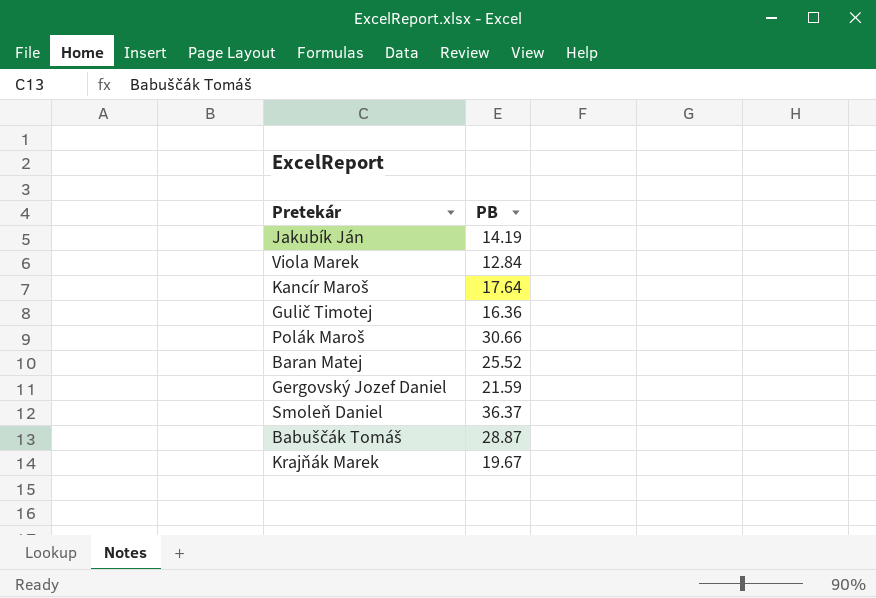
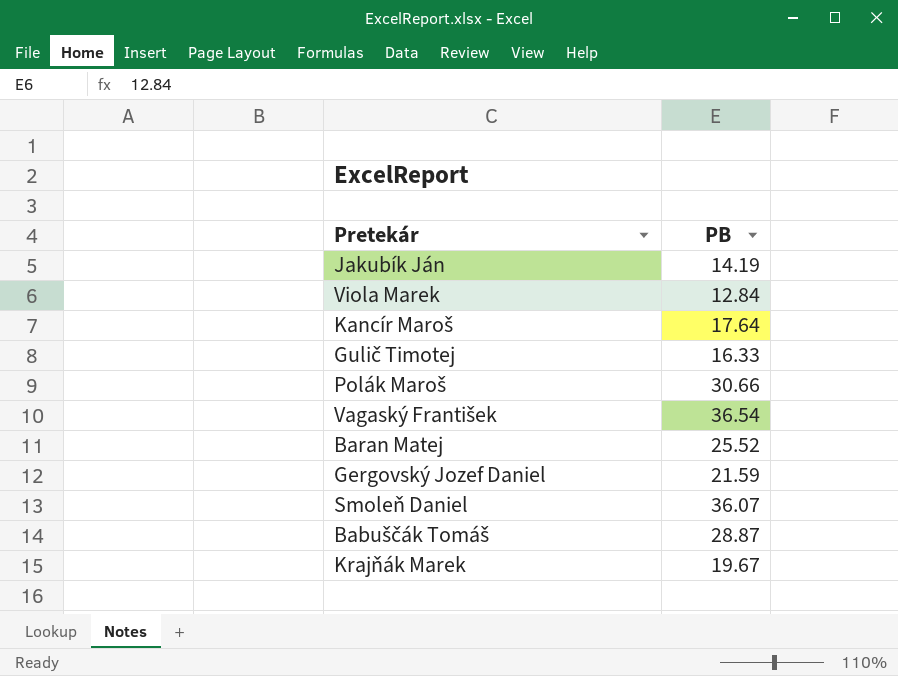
Gulič Timotej | PB: 16.36 -> 16.33
row Vagaský František: none -> 36.54
Smoleň Daniel | PB: 36.37 -> 36.07

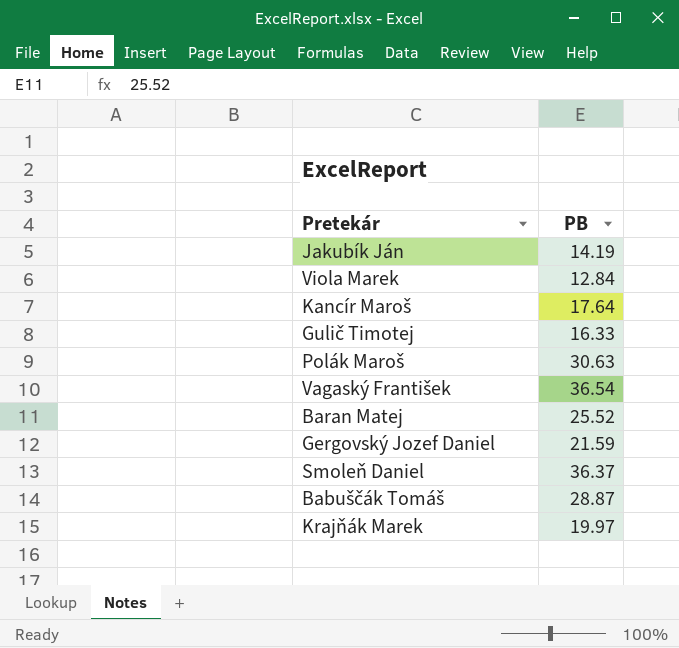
Polák Maroš | PB: 30.66 -> 30.63
Smoleň Daniel | PB: 36.07 -> 36.37
Krajňák Marek | PB: 19.67 -> 19.97

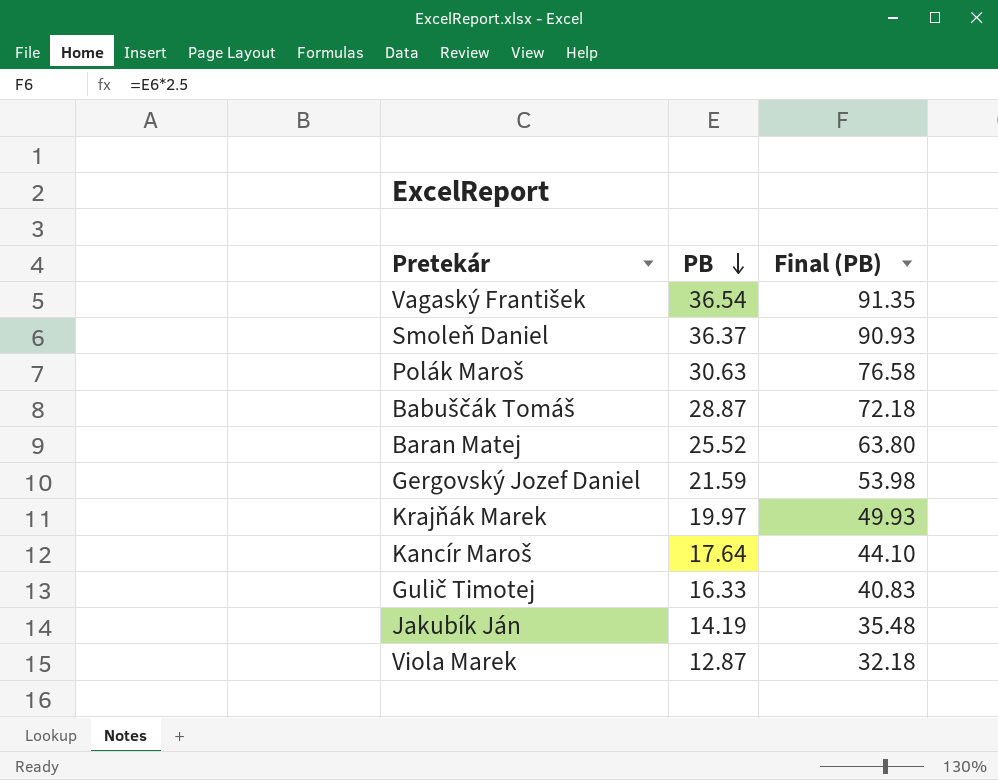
row order: none -> PB descending
column Final (PB) | formula: none -> [PB] * 2.5
Viola Marek | PB: 12.84 -> 12.87

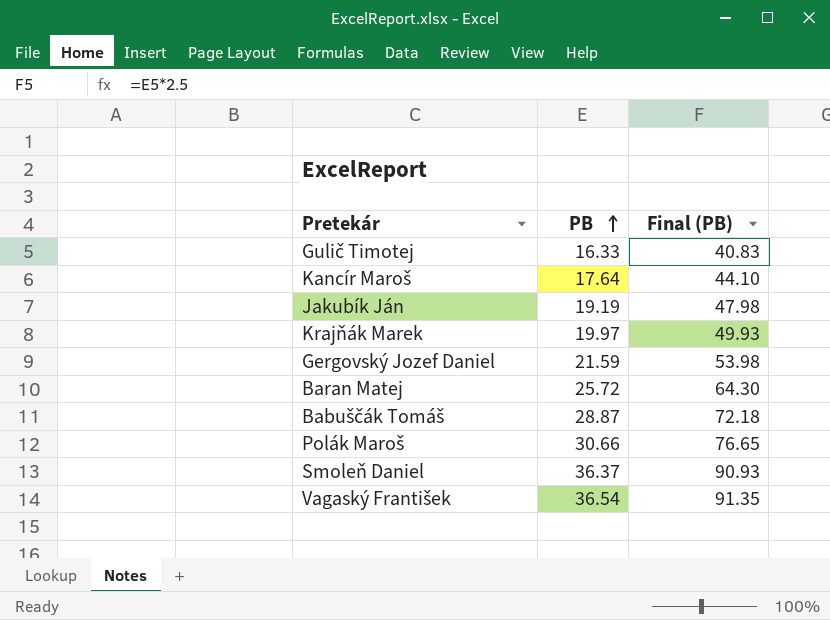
row order: PB descending -> PB ascending
row Viola Marek: 12.87 | 32.18 -> none
Jakubík Ján | PB: 14.19 -> 19.19
Jakubík Ján | Final (PB): 35.48 -> 47.98
Baran Matej | PB: 25.52 -> 25.72
Baran Matej | Final (PB): 63.80 -> 64.30
Polák Maroš | PB: 30.63 -> 30.66
Polák Maroš | Final (PB): 76.58 -> 76.65

